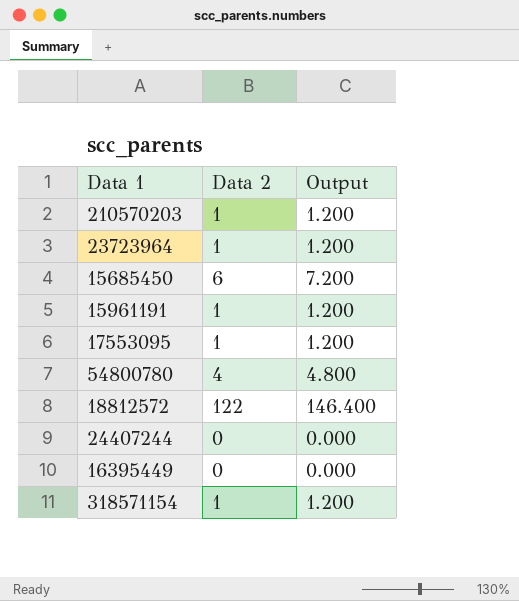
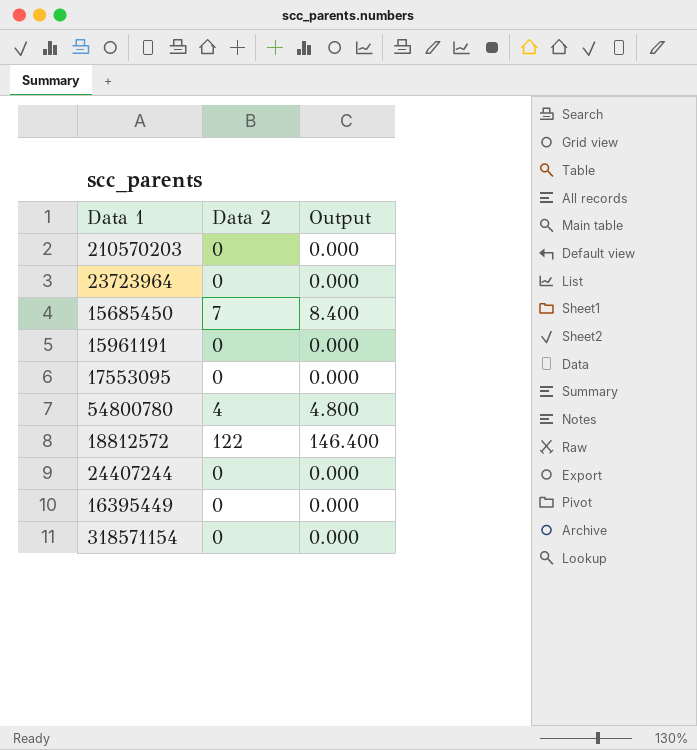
210570203 | Data 2: 1 -> 0
210570203 | Output: 1.200 -> 0.000
23723964 | Data 2: 1 -> 0
23723964 | Output: 1.200 -> 0.000
15685450 | Data 2: 6 -> 7
15685450 | Output: 7.200 -> 8.400
15961191 | Data 2: 1 -> 0
15961191 | Output: 1.200 -> 0.000
17553095 | Data 2: 1 -> 0
17553095 | Output: 1.200 -> 0.000
318571154 | Data 2: 1 -> 0
318571154 | Output: 1.200 -> 0.000

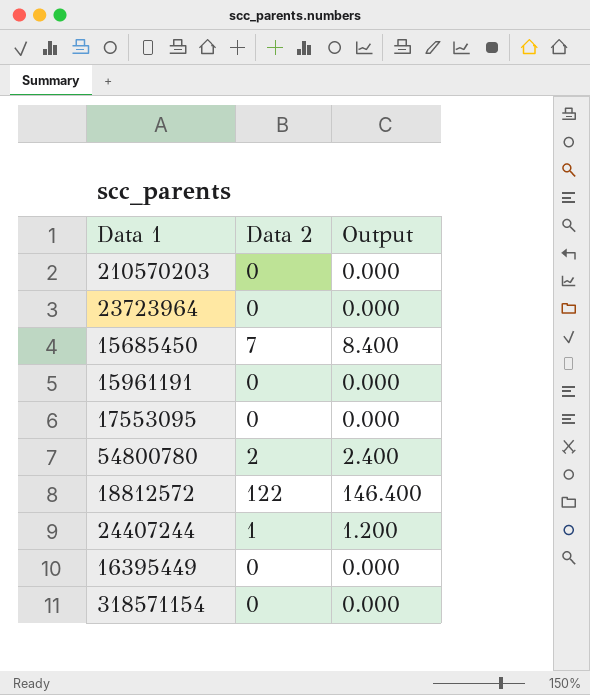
54800780 | Data 2: 4 -> 2
54800780 | Output: 4.800 -> 2.400
24407244 | Data 2: 0 -> 1
24407244 | Output: 0.000 -> 1.200

